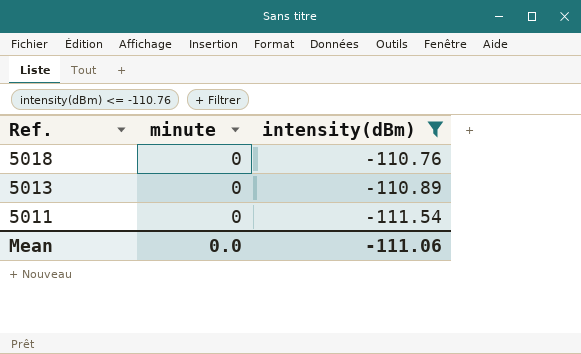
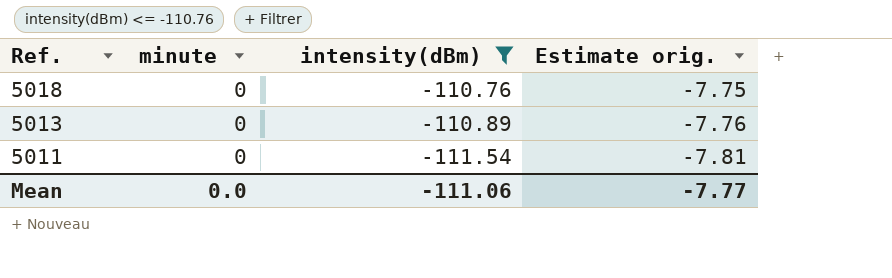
column Estimate orig. | formula: none -> [intensity(dBm)] * 0.07

